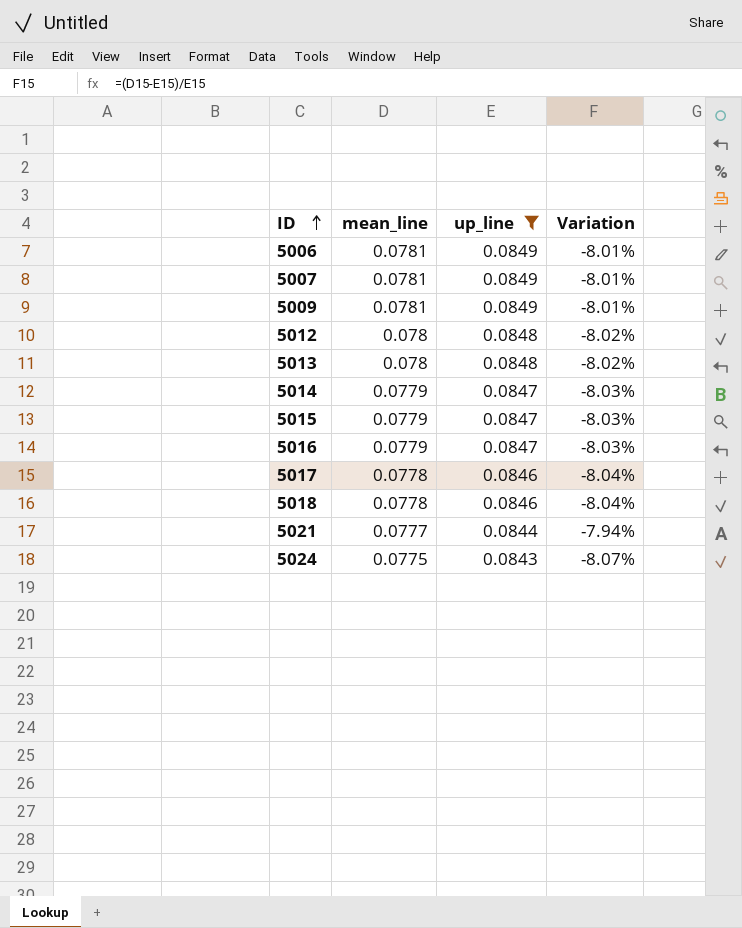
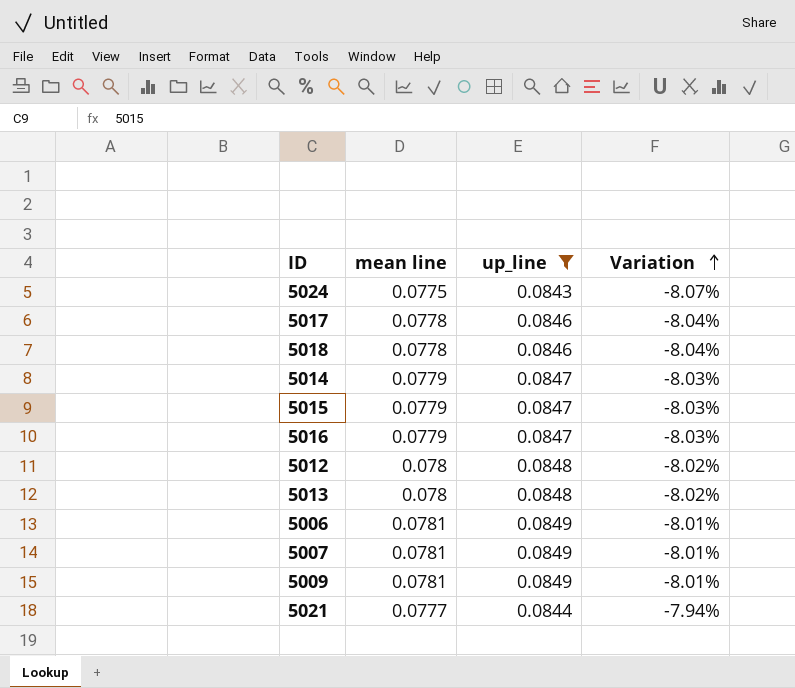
row order: ID ascending -> Variation ascending
column name: mean_line -> mean line

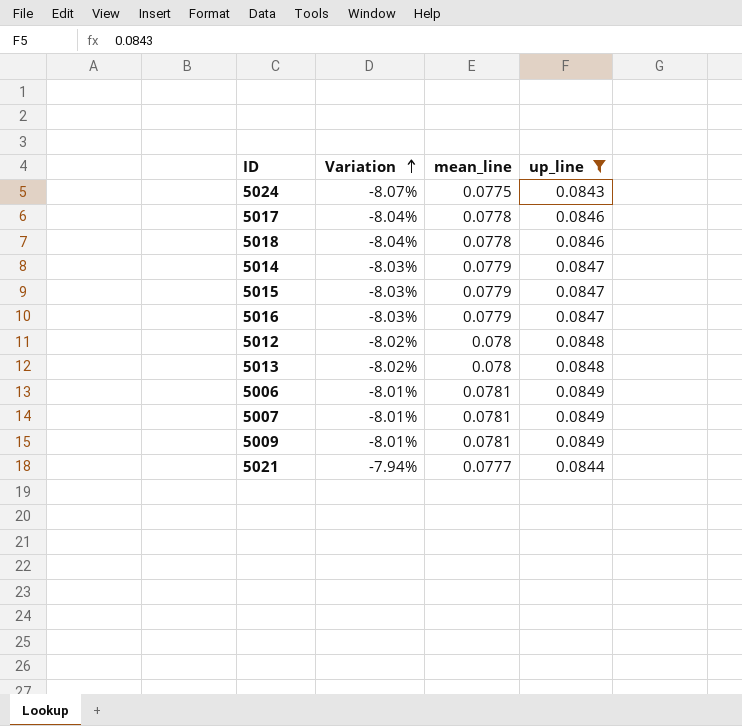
column Variation | position: 4 -> 2
column name: mean line -> mean_line

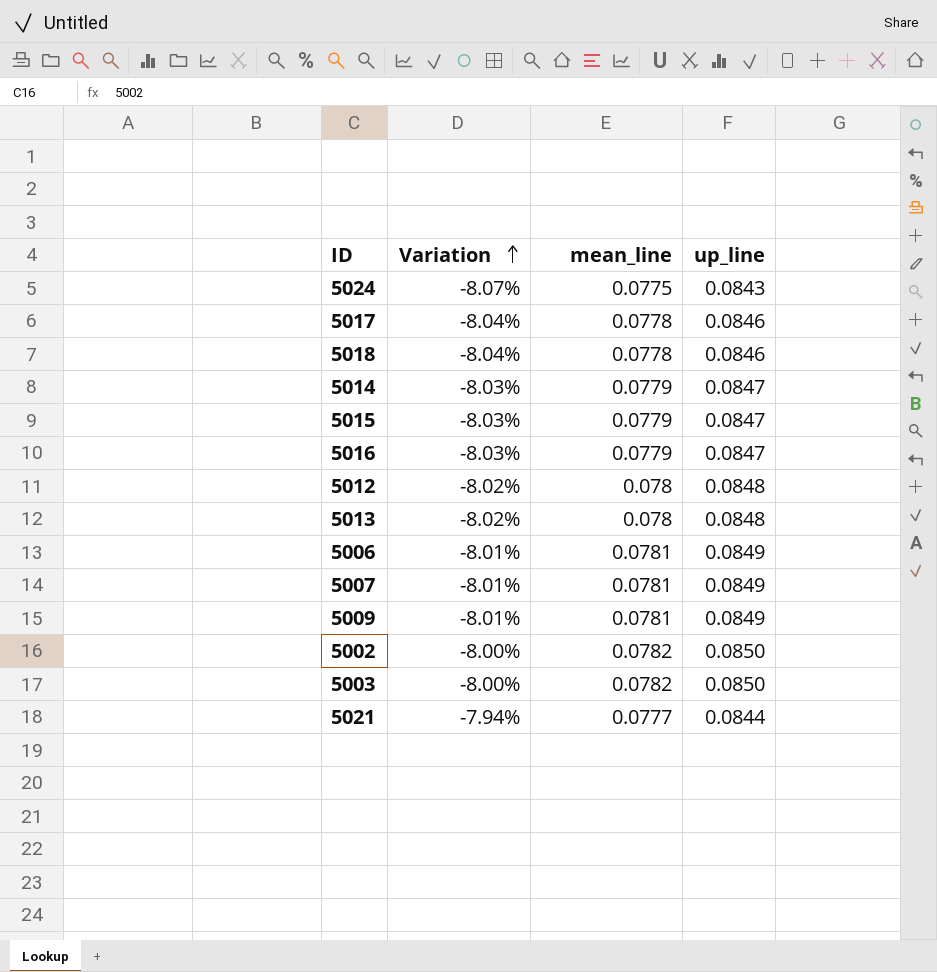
filter: up_line != 0.0850 -> none

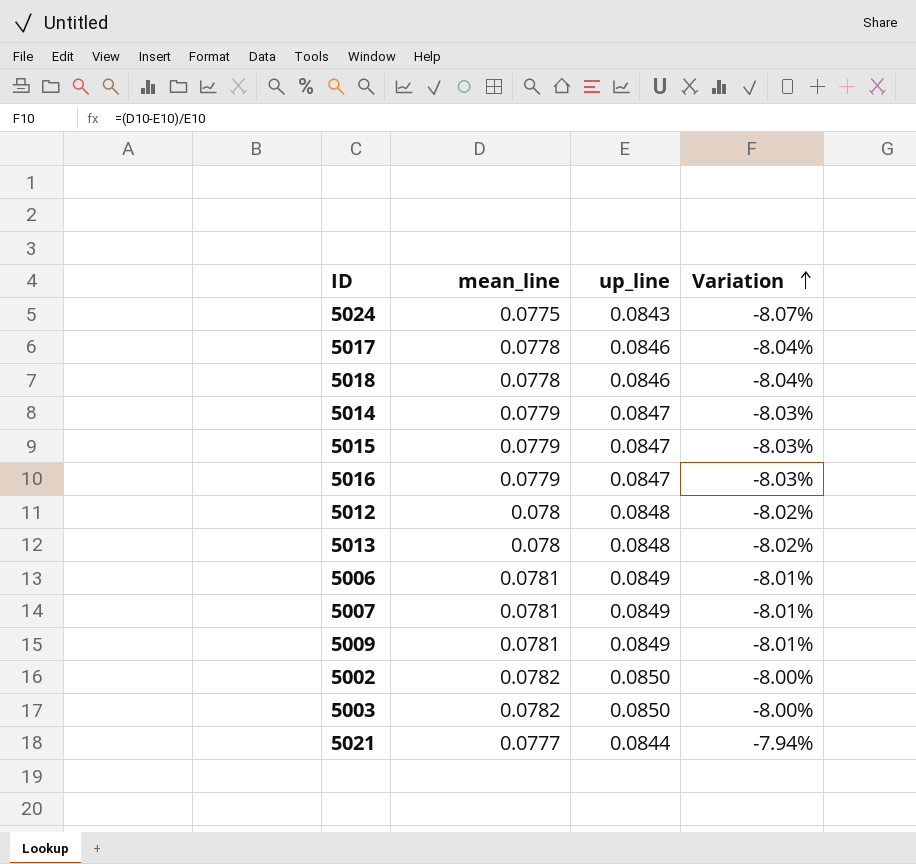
column Variation | position: 2 -> 4

